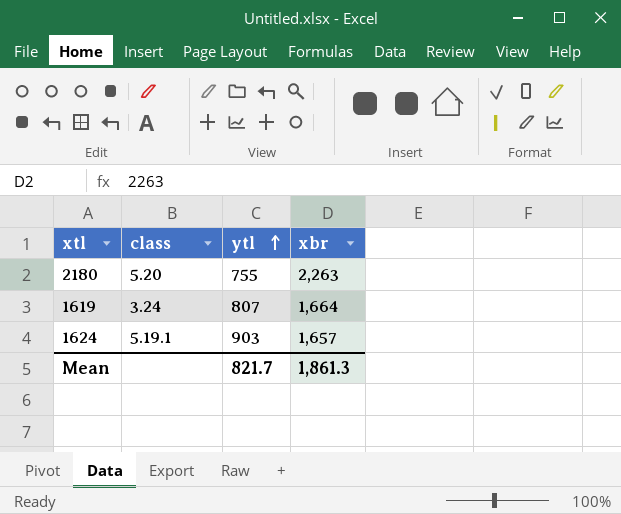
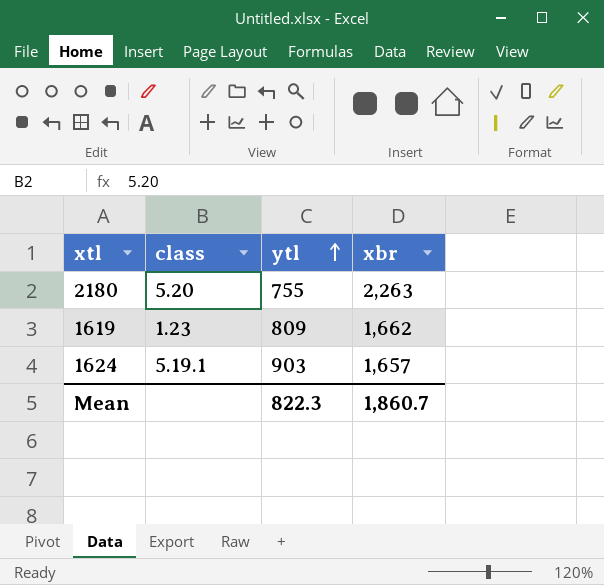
1619 | class: 3.24 -> 1.23
1619 | ytl: 807 -> 809
1619 | xbr: 1,664 -> 1,662
Mean | ytl: 821.7 -> 822.3
Mean | xbr: 1,861.3 -> 1,860.7

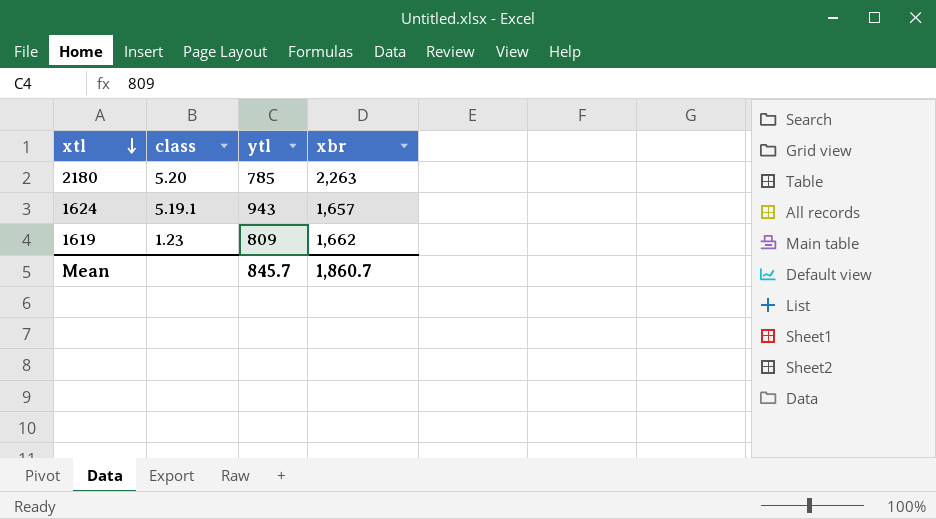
row order: ytl ascending -> xtl descending
2180 | ytl: 755 -> 785
1624 | ytl: 903 -> 943
Mean | ytl: 822.3 -> 845.7

